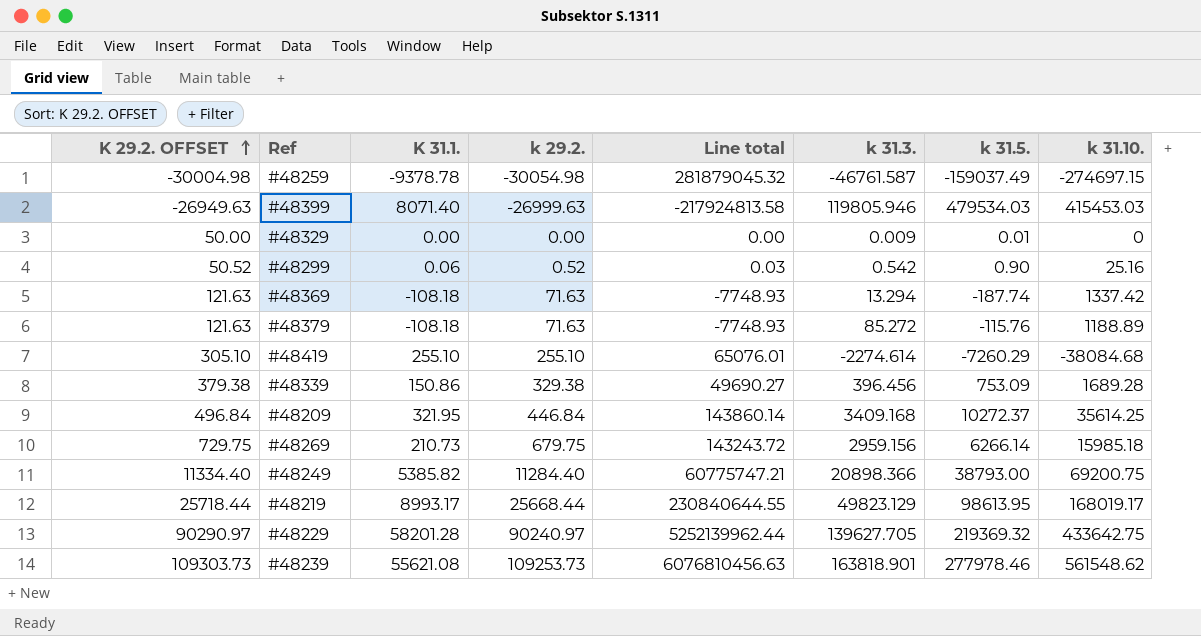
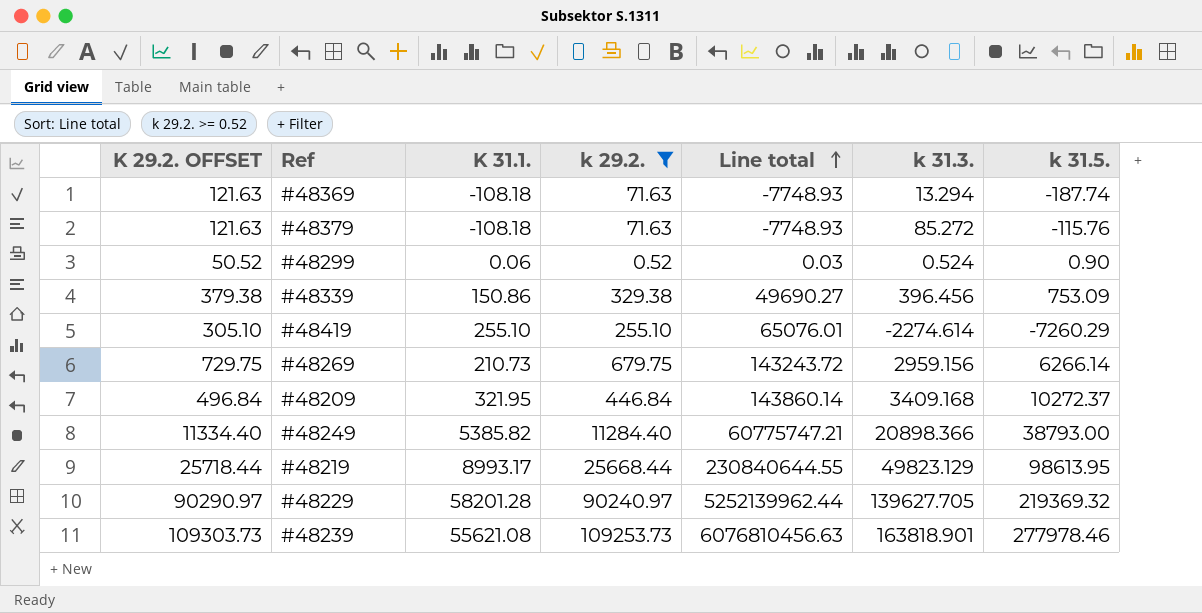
filter: none -> k 29.2. >= 0.52
row order: K 29.2. OFFSET ascending -> Line total ascending
column k 31.10. | position: 8 -> none
#48299 | k 31.3.: 0.542 -> 0.524

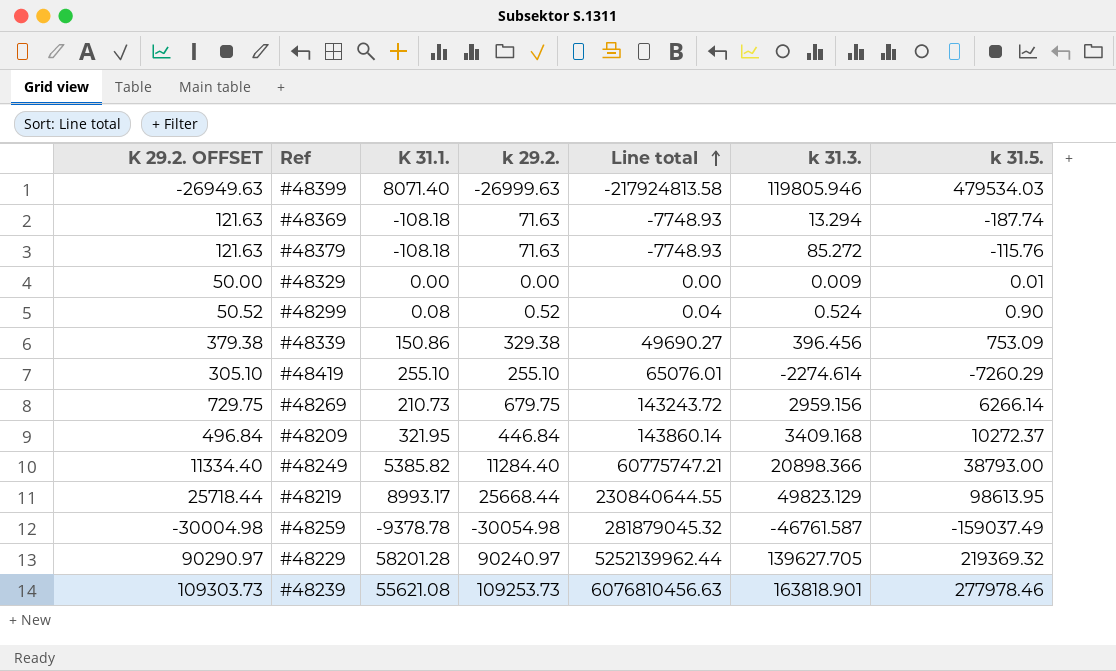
filter: k 29.2. >= 0.52 -> none
#48299 | K 31.1.: 0.06 -> 0.08
#48299 | Line total: 0.03 -> 0.04

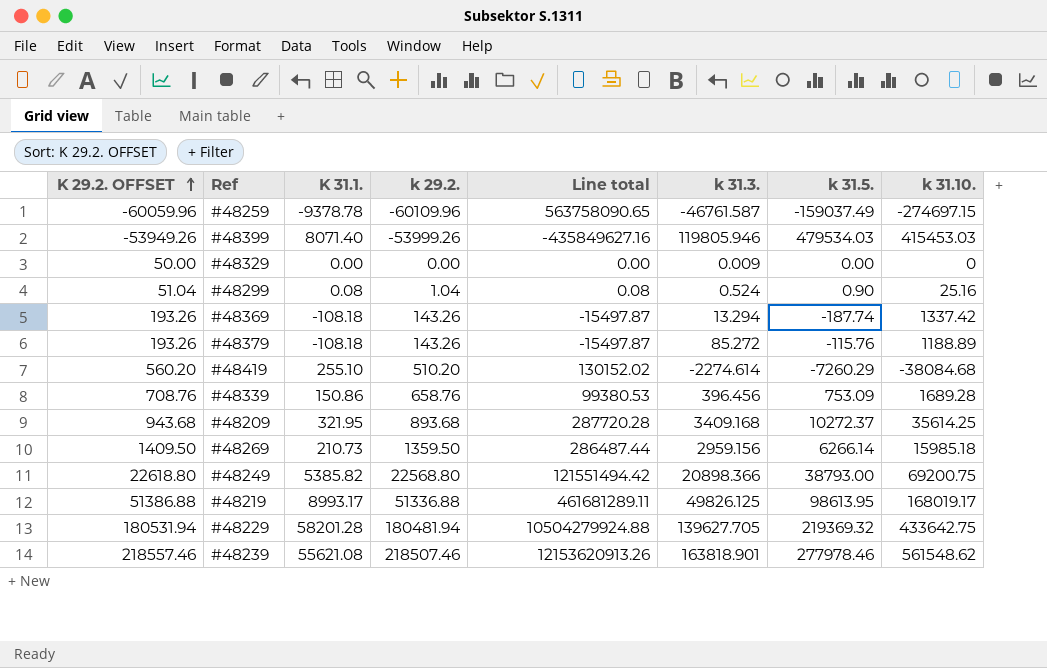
row order: Line total ascending -> K 29.2. OFFSET ascending
column k 31.10. | position: none -> 8
#48259 | K 29.2. OFFSET: -30004.98 -> -60059.96
#48259 | k 29.2.: -30054.98 -> -60109.96
#48259 | Line total: 281879045.32 -> 563758090.65
#48399 | K 29.2. OFFSET: -26949.63 -> -53949.26
#48399 | k 29.2.: -26999.63 -> -53999.26
#48399 | Line total: -217924813.58 -> -435849627.16
#48329 | k 31.5.: 0.01 -> 0.00
#48299 | K 29.2. OFFSET: 50.52 -> 51.04
#48299 | k 29.2.: 0.52 -> 1.04
#48299 | Line total: 0.04 -> 0.08
#48369 | K 29.2. OFFSET: 121.63 -> 193.26
#48369 | k 29.2.: 71.63 -> 143.26
#48369 | Line total: -7748.93 -> -15497.87
#48379 | K 29.2. OFFSET: 121.63 -> 193.26
#48379 | k 29.2.: 71.63 -> 143.26
#48379 | Line total: -7748.93 -> -15497.87
#48419 | K 29.2. OFFSET: 305.10 -> 560.20
#48419 | k 29.2.: 255.10 -> 510.20
#48419 | Line total: 65076.01 -> 130152.02
#48339 | K 29.2. OFFSET: 379.38 -> 708.76
#48339 | k 29.2.: 329.38 -> 658.76
#48339 | Line total: 49690.27 -> 99380.53
#48209 | K 29.2. OFFSET: 496.84 -> 943.68
#48209 | k 29.2.: 446.84 -> 893.68
#48209 | Line total: 143860.14 -> 287720.28
#48269 | K 29.2. OFFSET: 729.75 -> 1409.50
#48269 | k 29.2.: 679.75 -> 1359.50
#48269 | Line total: 143243.72 -> 286487.44
#48249 | K 29.2. OFFSET: 11334.40 -> 22618.80
#48249 | k 29.2.: 11284.40 -> 22568.80
#48249 | Line total: 60775747.21 -> 121551494.42
#48219 | K 29.2. OFFSET: 25718.44 -> 51386.88
#48219 | k 29.2.: 25668.44 -> 51336.88
#48219 | Line total: 230840644.55 -> 461681289.11
#48219 | k 31.3.: 49823.129 -> 49826.125
#48229 | K 29.2. OFFSET: 90290.97 -> 180531.94
#48229 | k 29.2.: 90240.97 -> 180481.94
#48229 | Line total: 5252139962.44 -> 10504279924.88
#48239 | K 29.2. OFFSET: 109303.73 -> 218557.46
#48239 | k 29.2.: 109253.73 -> 218507.46
#48239 | Line total: 6076810456.63 -> 12153620913.26

